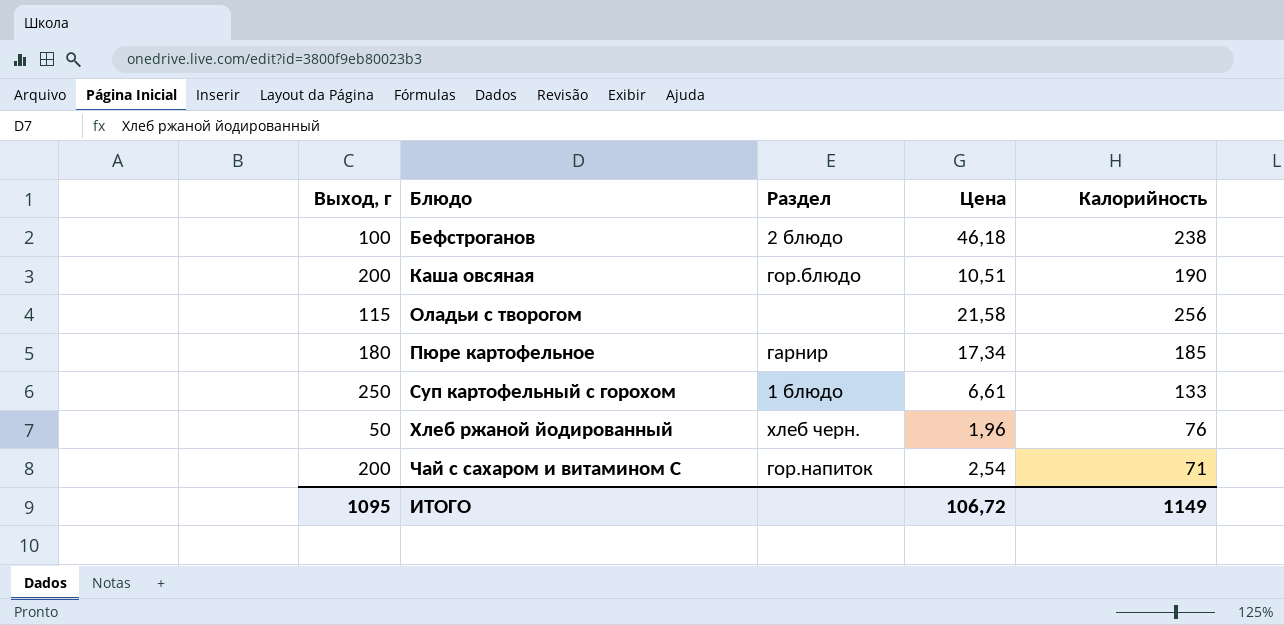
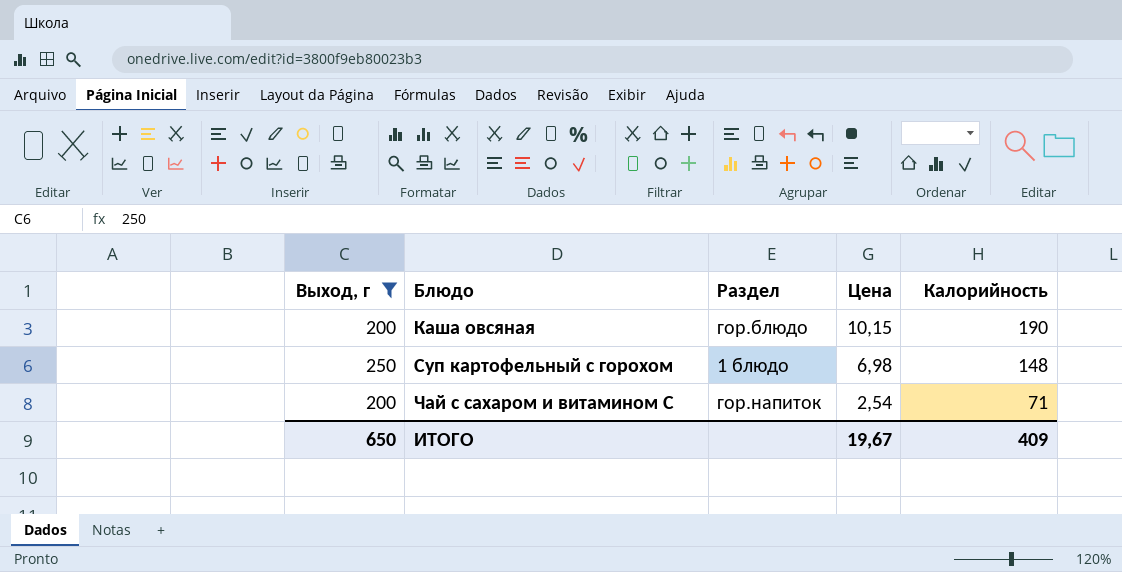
filter: none -> Выход, г >= 200
Каша овсяная | Цена: 10,51 -> 10,15
Суп картофельный с горохом | Цена: 6,61 -> 6,98
Суп картофельный с горохом | Калорийность: 133 -> 148
ИТОГО | Выход, г: 1095 -> 650
ИТОГО | Цена: 106,72 -> 19,67
ИТОГО | Калорийность: 1149 -> 409

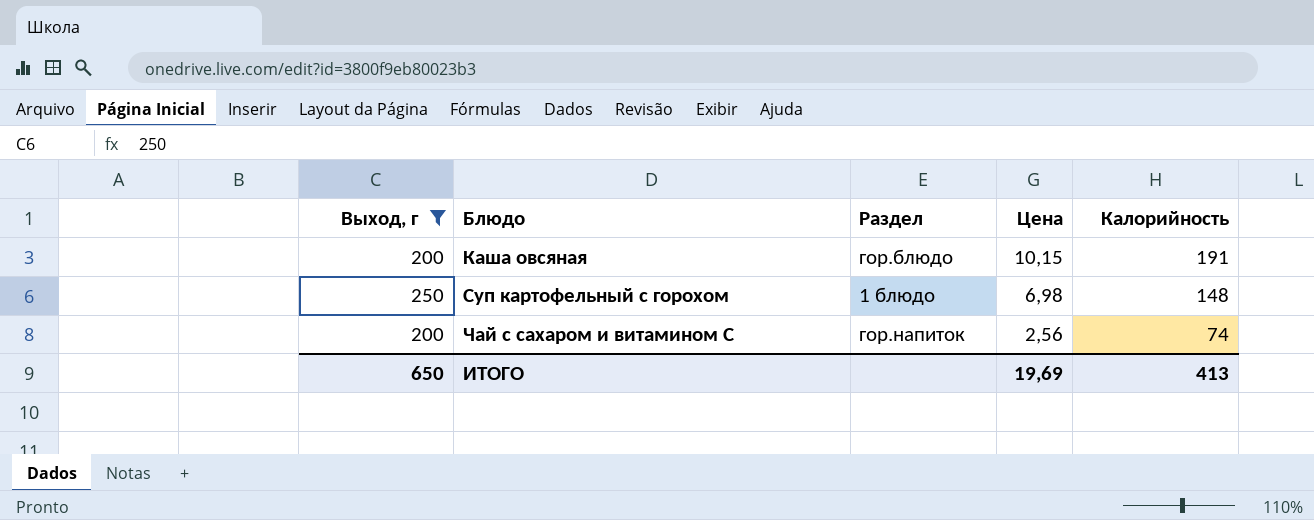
Каша овсяная | Калорийность: 190 -> 191
Чай с сахаром и витамином С | Цена: 2,54 -> 2,56
Чай с сахаром и витамином С | Калорийность: 71 -> 74
ИТОГО | Цена: 19,67 -> 19,69
ИТОГО | Калорийность: 409 -> 413

